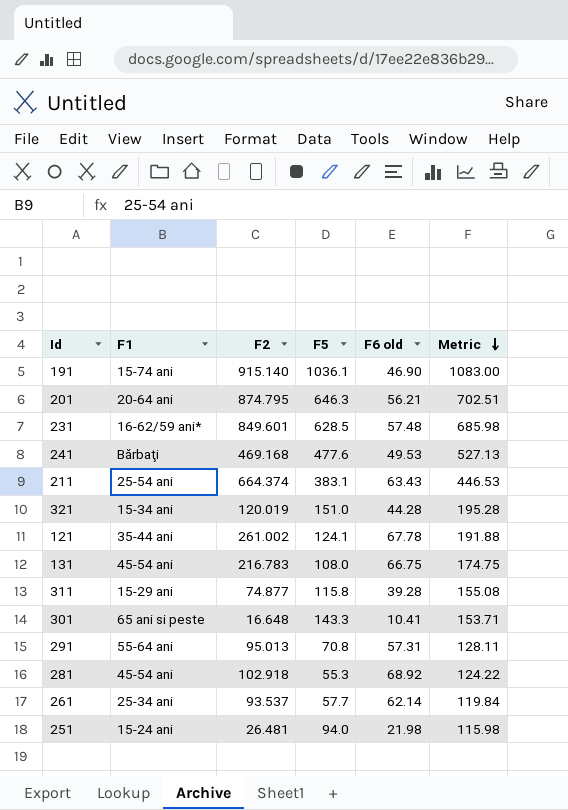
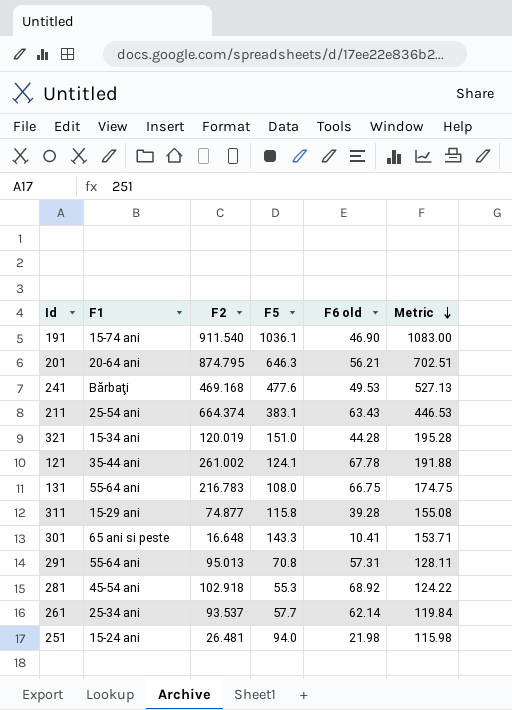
row 231: 16-62/59 ani* | 849.601 | 628.5 | 57.48 | 685.98 -> none
191 | F2: 915.140 -> 911.540
131 | F1: 45-54 ani -> 55-64 ani

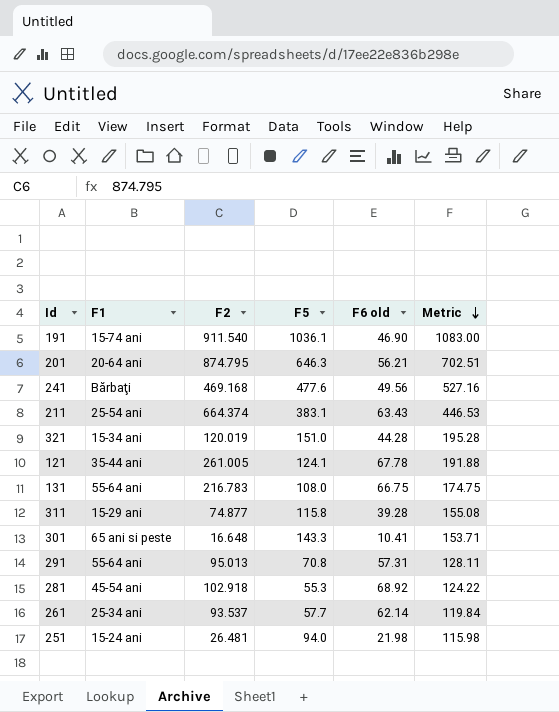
241 | F6 old: 49.53 -> 49.56
241 | Metric: 527.13 -> 527.16
121 | F2: 261.002 -> 261.005

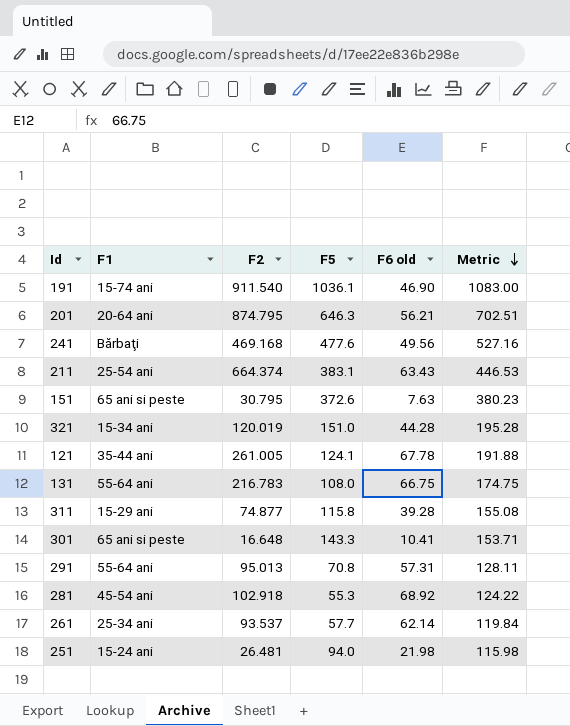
row 151: none -> 65 ani si peste | 30.795 | 372.6 | 7.63 | 380.23

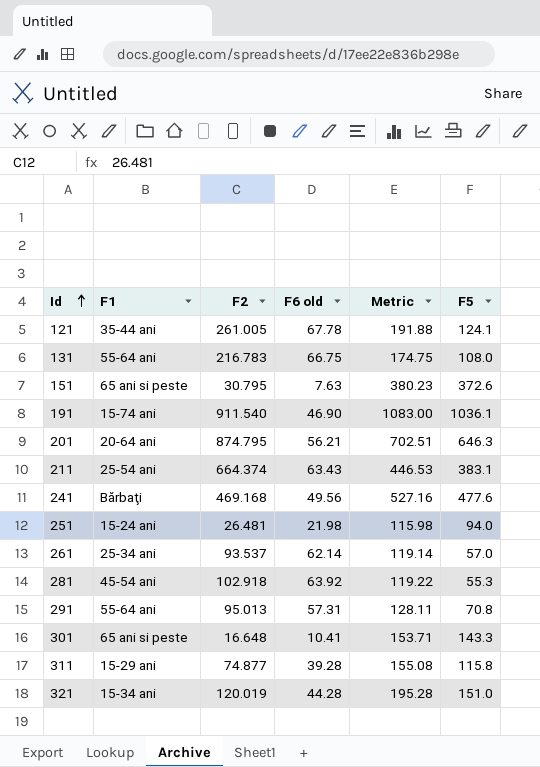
row order: Metric descending -> Id ascending
column F5 | position: 4 -> 6
261 | Metric: 119.84 -> 119.14
261 | F5: 57.7 -> 57.0
281 | F6 old: 68.92 -> 63.92
281 | Metric: 124.22 -> 119.22

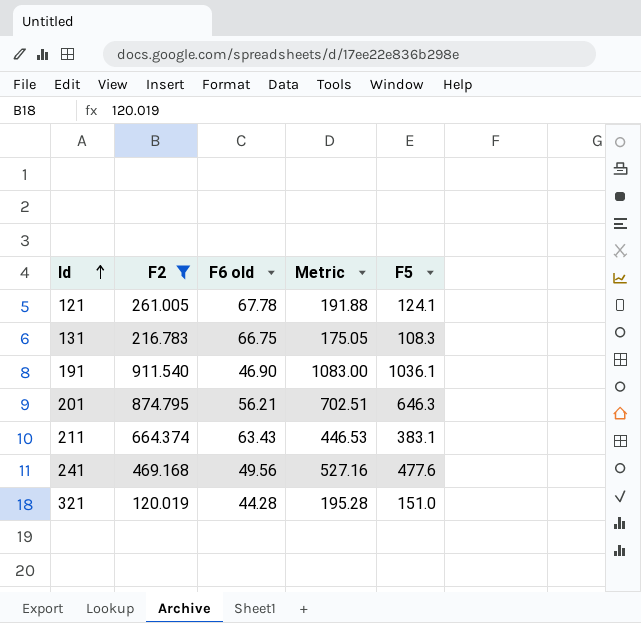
filter: none -> F2 >= 120.019
column F1 | position: 2 -> none
131 | Metric: 174.75 -> 175.05
131 | F5: 108.0 -> 108.3

